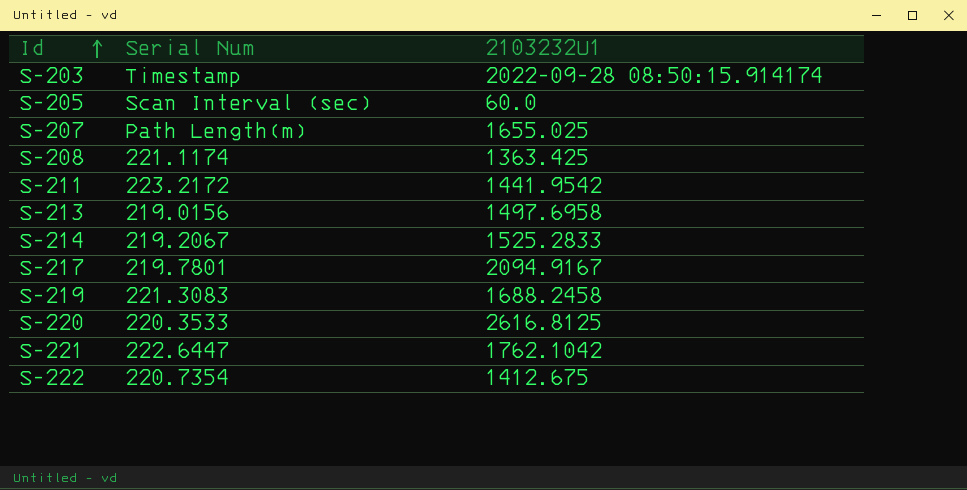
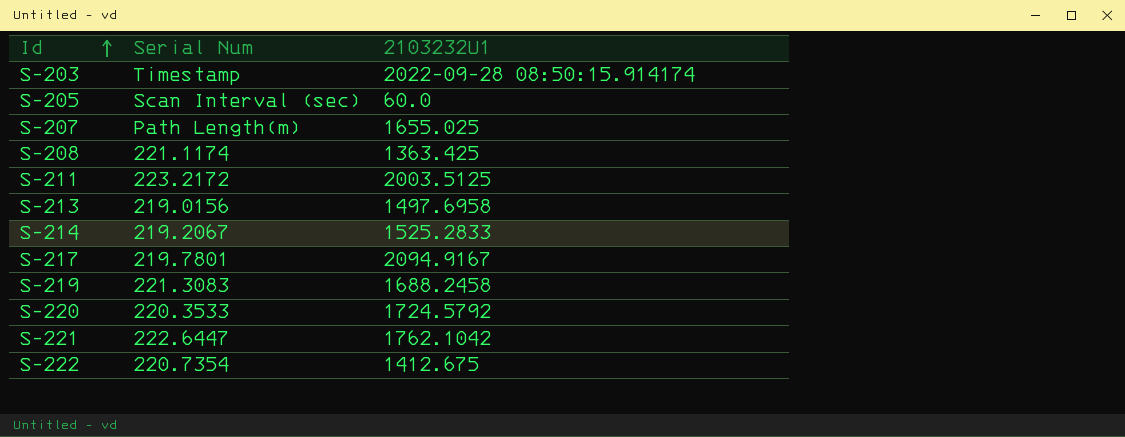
S-211 | 2103232U1: 1441.9542 -> 2003.5125
S-220 | 2103232U1: 2616.8125 -> 1724.5792

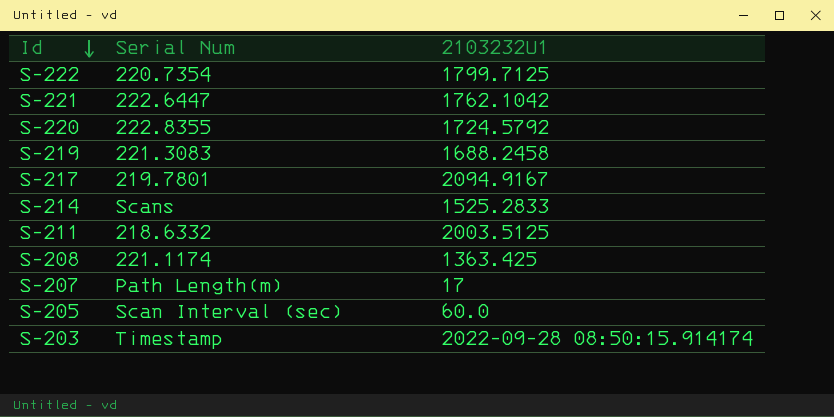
row order: Id ascending -> Id descending
row S-213: 219.0156 | 1497.6958 -> none
S-222 | 2103232U1: 1412.675 -> 1799.7125
S-220 | Serial Num: 220.3533 -> 222.8355
S-214 | Serial Num: 219.2067 -> Scans
S-211 | Serial Num: 223.2172 -> 218.6332
S-207 | 2103232U1: 1655.025 -> 17

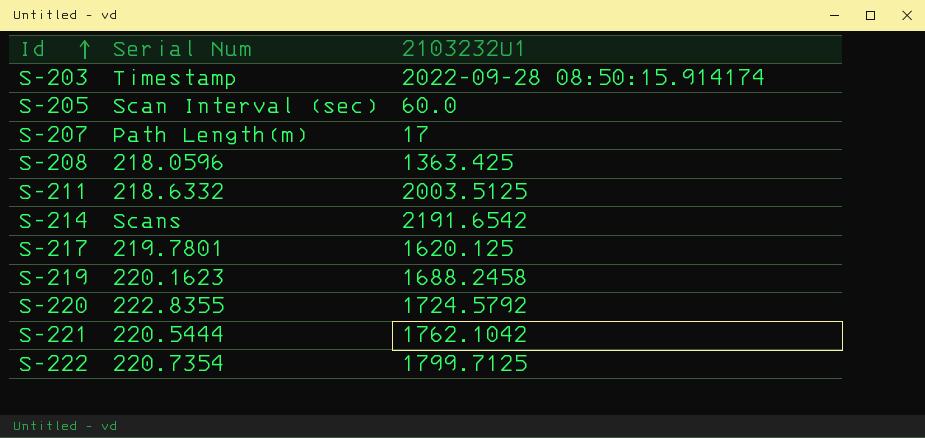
row order: Id descending -> Id ascending
S-208 | Serial Num: 221.1174 -> 218.0596
S-214 | 2103232U1: 1525.2833 -> 2191.6542
S-217 | 2103232U1: 2094.9167 -> 1620.125
S-219 | Serial Num: 221.3083 -> 220.1623
S-221 | Serial Num: 222.6447 -> 220.5444

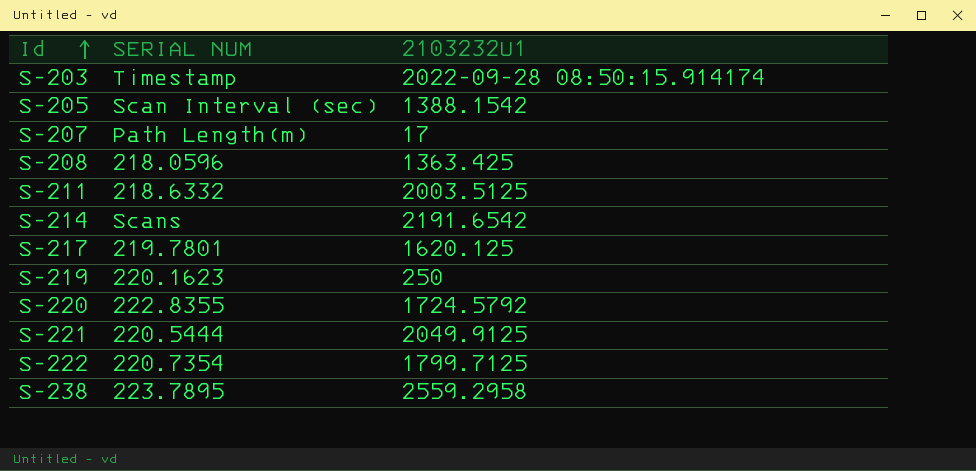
column name: Serial Num -> SERIAL NUM
S-205 | 2103232U1: 60.0 -> 1388.1542
S-219 | 2103232U1: 1688.2458 -> 250
S-221 | 2103232U1: 1762.1042 -> 2049.9125
row S-238: none -> 223.7895 | 2559.2958

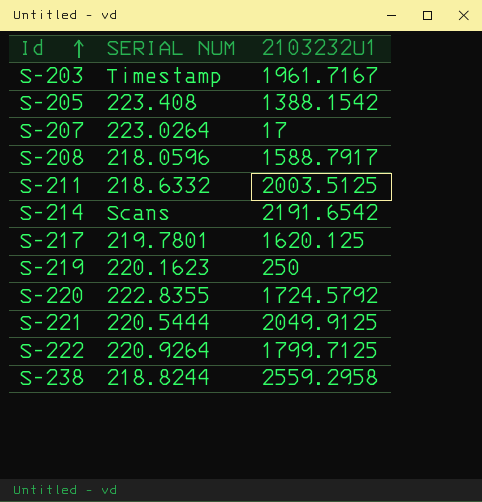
S-203 | 2103232U1: 2022-09-28 08:50:15.914174 -> 1961.7167
S-205 | SERIAL NUM: Scan Interval (sec) -> 223.408
S-207 | SERIAL NUM: Path Length(m) -> 223.0264
S-208 | 2103232U1: 1363.425 -> 1588.7917
S-222 | SERIAL NUM: 220.7354 -> 220.9264
S-238 | SERIAL NUM: 223.7895 -> 218.8244

